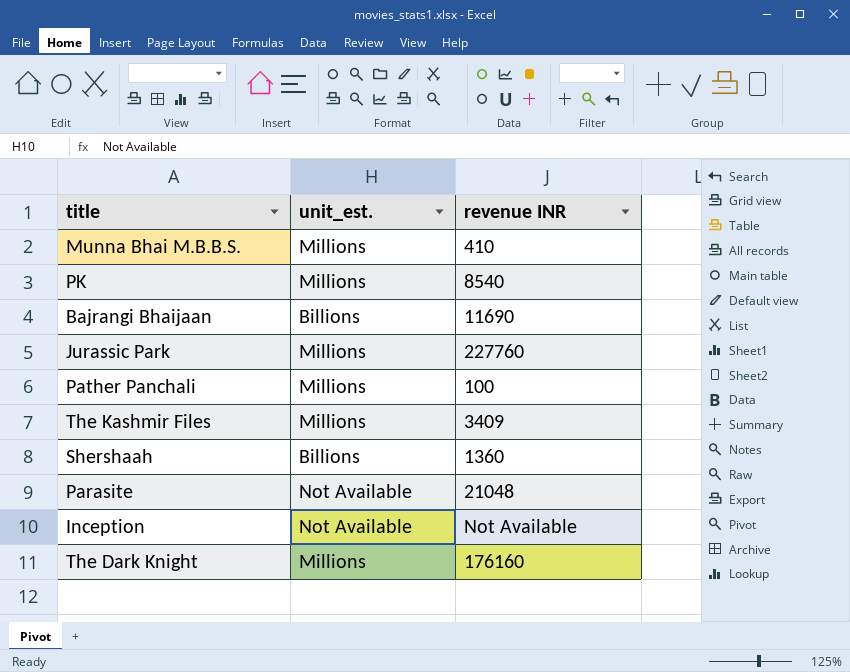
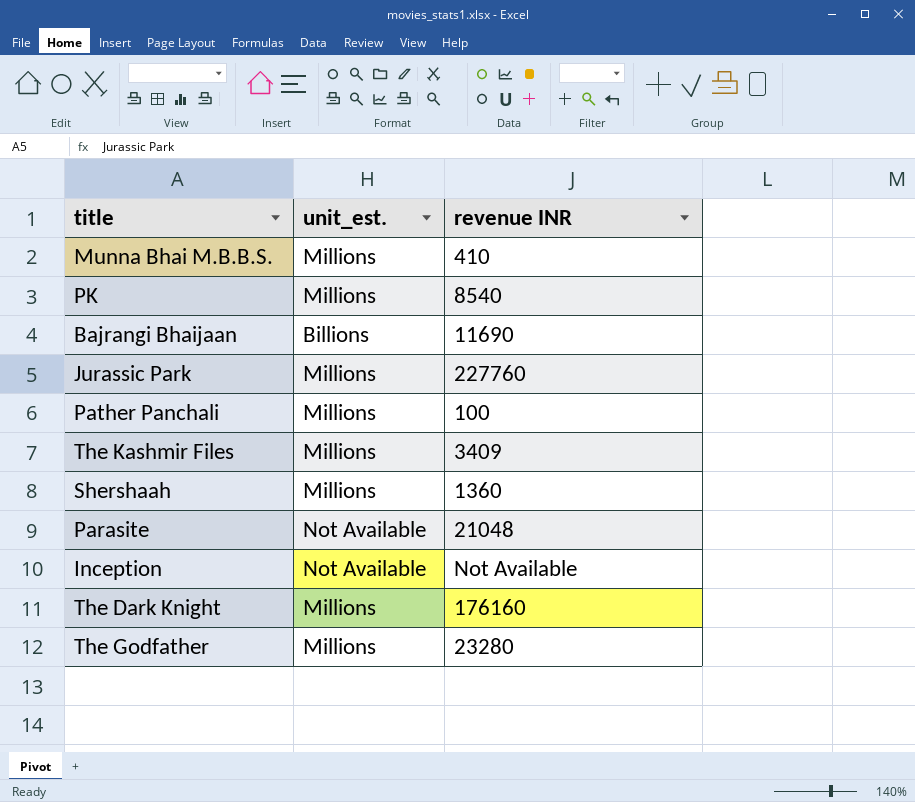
Shershaah | unit_est.: Billions -> Millions
row The Godfather: none -> Millions | 23280

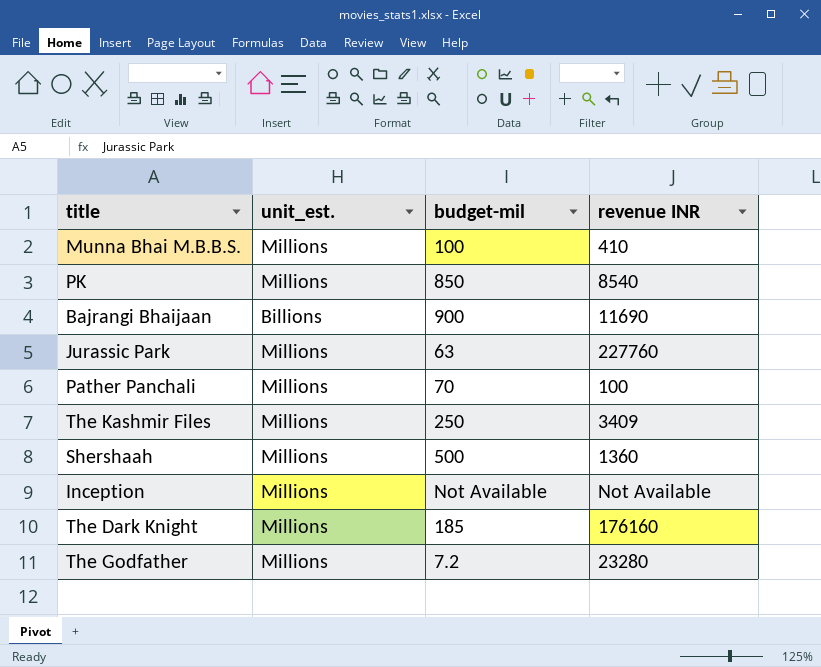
column budget-mil | position: none -> 3
row Parasite: Not Available | 21048 -> none
Inception | unit_est.: Not Available -> Millions

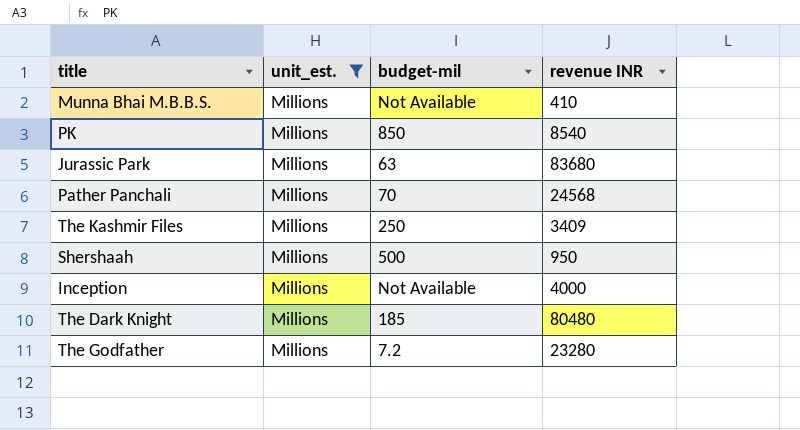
filter: none -> unit_est. = Millions
Munna Bhai M.B.B.S. | budget-mil: 100 -> Not Available
Jurassic Park | revenue INR: 227760 -> 83680
Pather Panchali | revenue INR: 100 -> 24568
Shershaah | revenue INR: 1360 -> 950
Inception | revenue INR: Not Available -> 4000
The Dark Knight | revenue INR: 176160 -> 80480

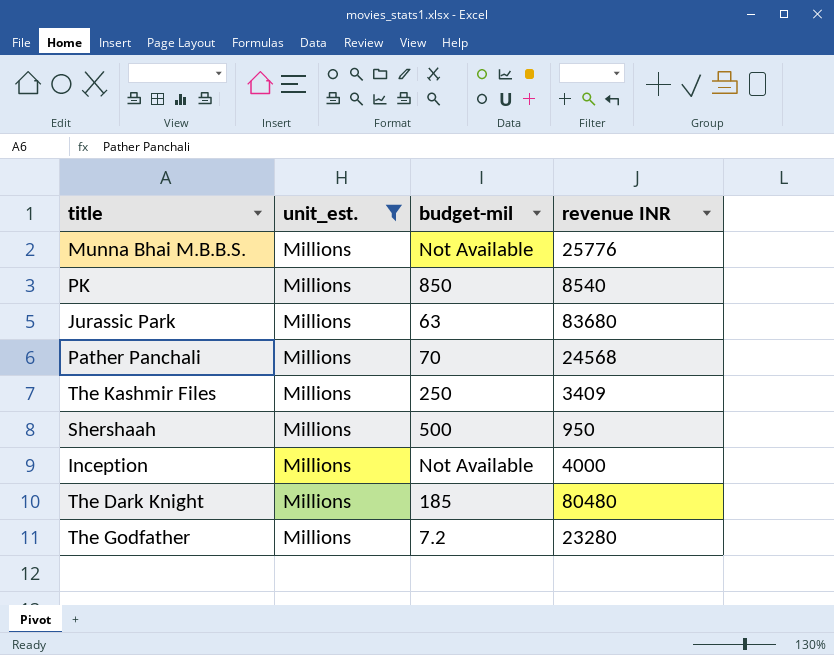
Munna Bhai M.B.B.S. | revenue INR: 410 -> 25776

